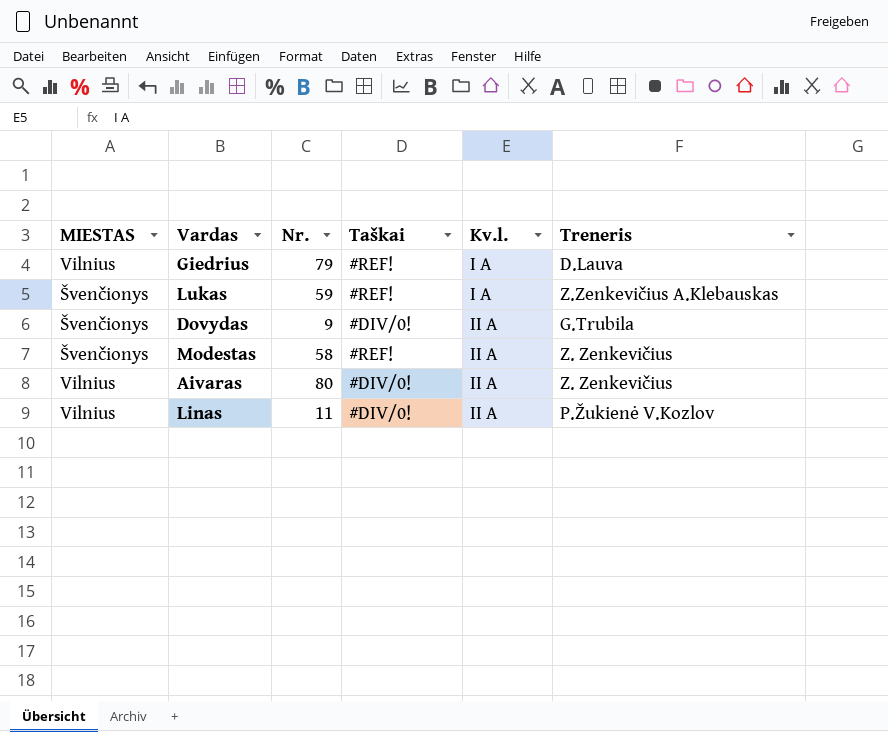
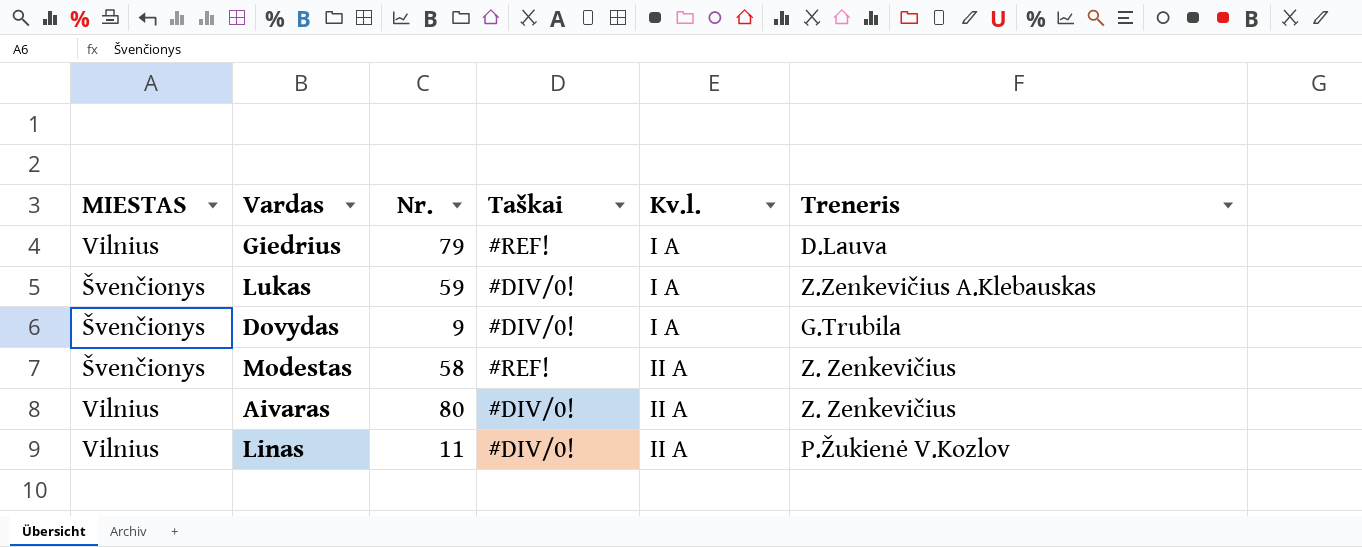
Lukas | Taškai: #REF! -> #DIV/0!
Dovydas | Kv.l.: II A -> I A

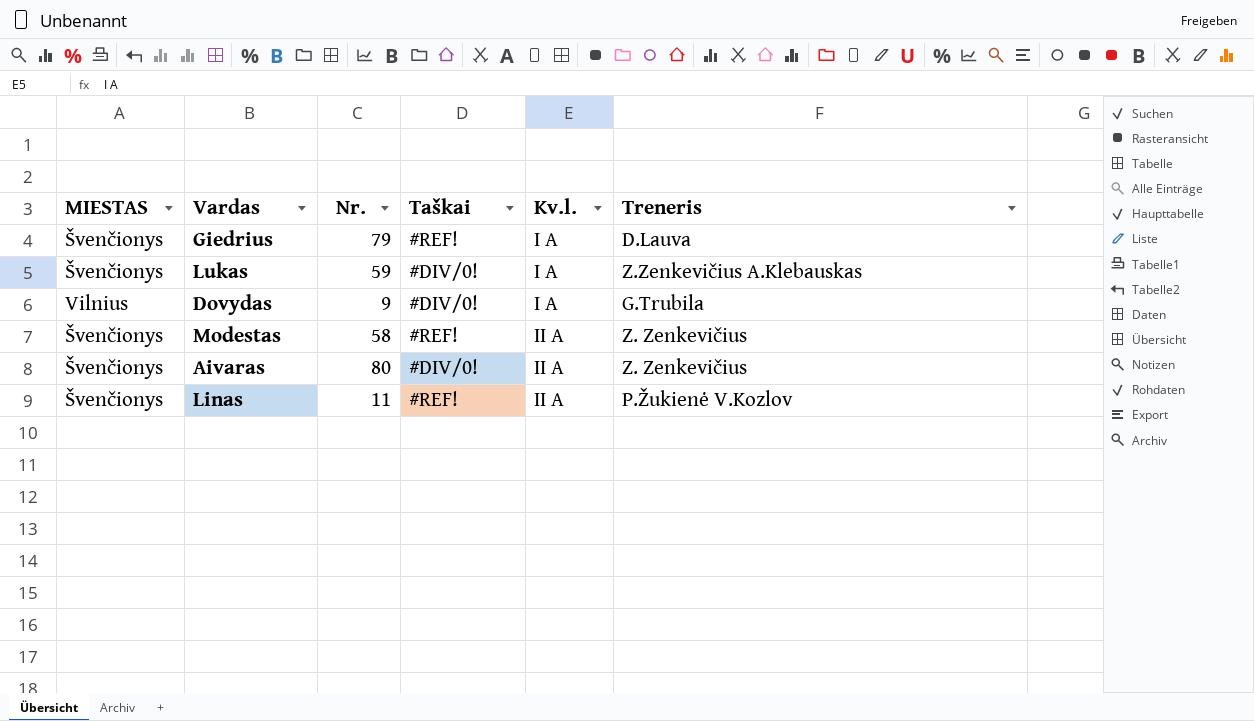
Giedrius | MIESTAS: Vilnius -> Švenčionys
Dovydas | MIESTAS: Švenčionys -> Vilnius
Aivaras | MIESTAS: Vilnius -> Švenčionys
Linas | MIESTAS: Vilnius -> Švenčionys
Linas | Taškai: #DIV/0! -> #REF!

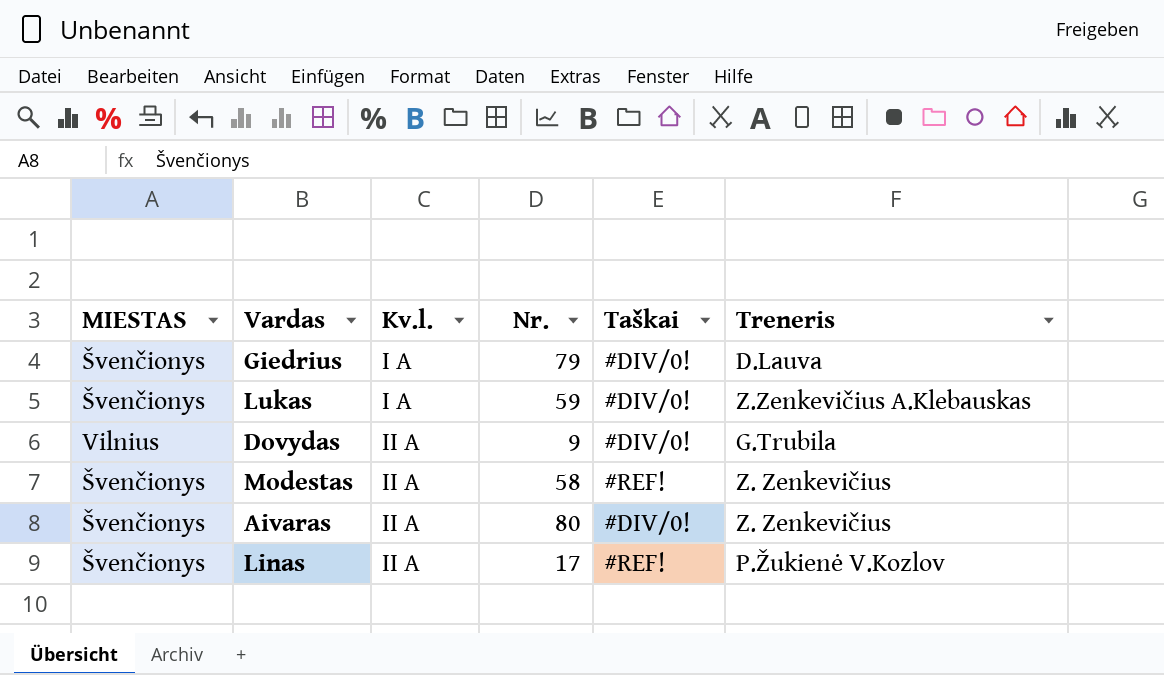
column Kv.l. | position: 5 -> 3
Giedrius | Taškai: #REF! -> #DIV/0!
Dovydas | Kv.l.: I A -> II A
Linas | Nr.: 11 -> 17

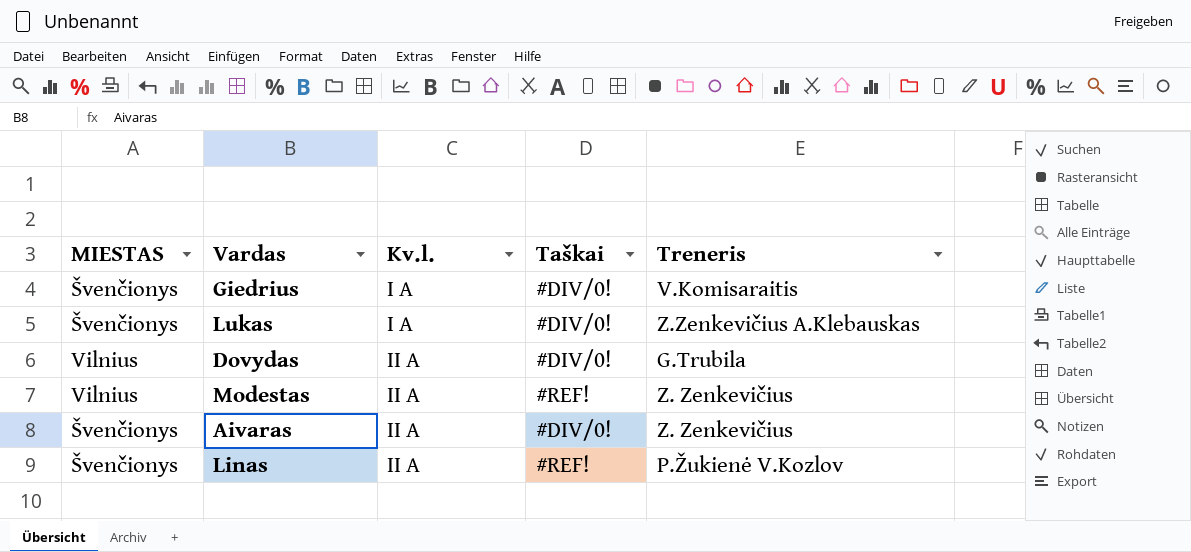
column Nr. | position: 4 -> none
Giedrius | Treneris: D.Lauva -> V.Komisaraitis
Modestas | MIESTAS: Švenčionys -> Vilnius

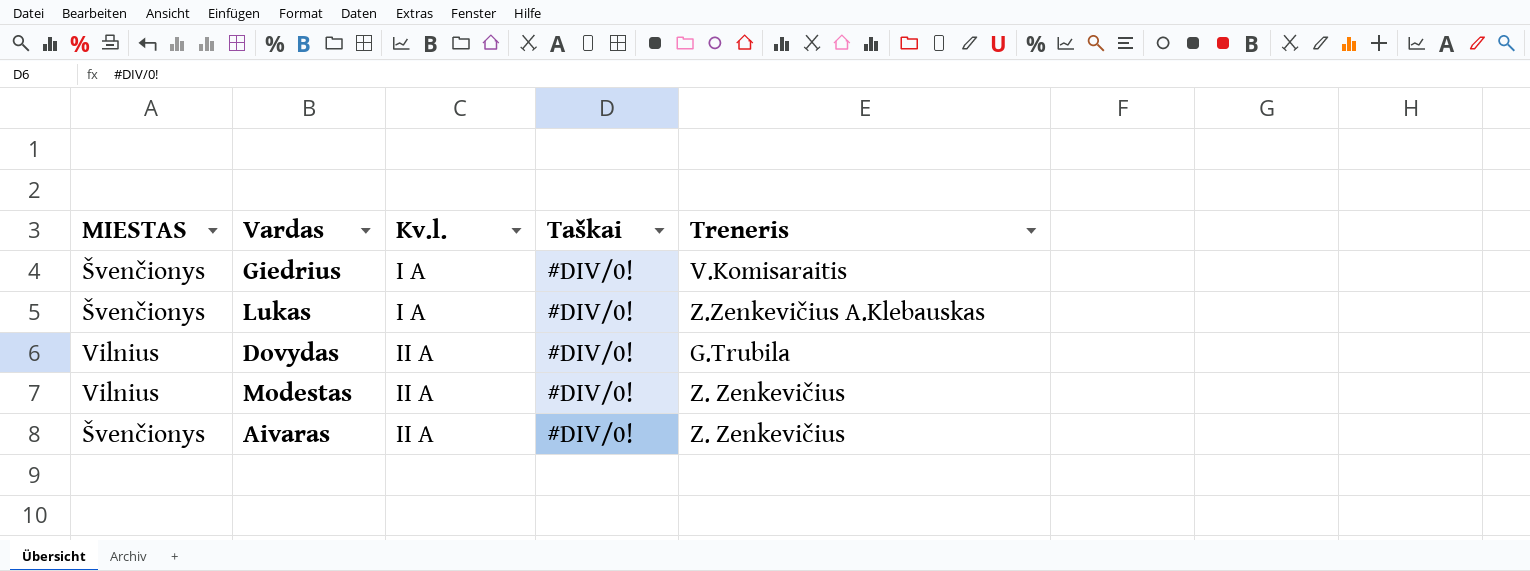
row Linas: Švenčionys | II A | #REF! | P.Žukienė V.Kozlov -> none
Modestas | Taškai: #REF! -> #DIV/0!

